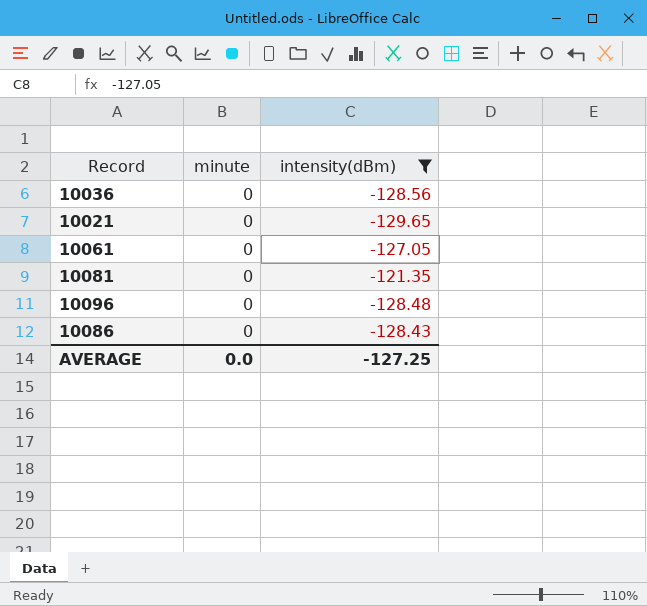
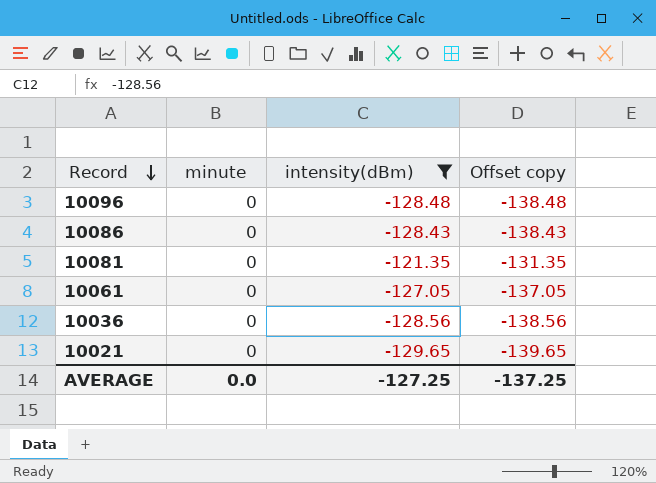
row order: none -> Record descending
column Offset copy | formula: none -> [intensity(dBm)] - 10

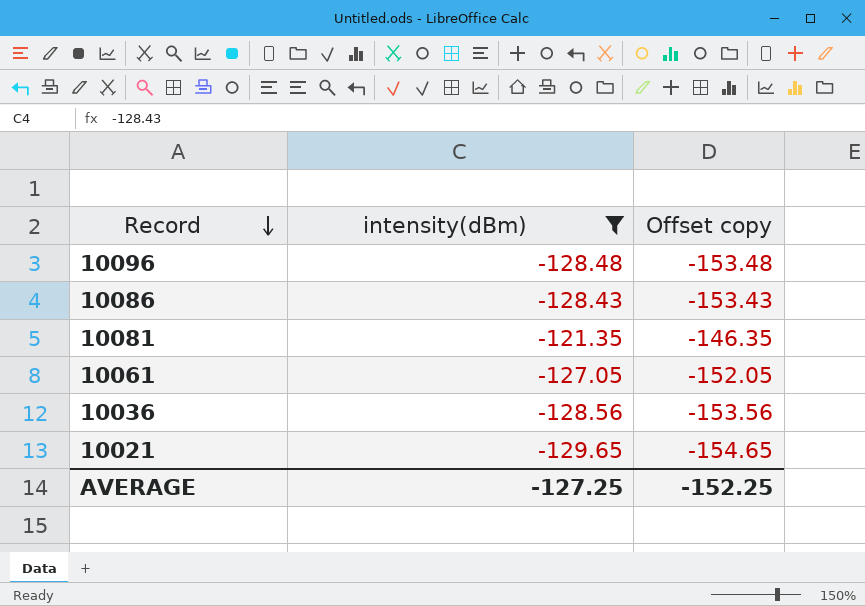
column minute | position: 2 -> none
column Offset copy | formula: [intensity(dBm)] - 10 -> [intensity(dBm)] - 25
AVERAGE | Offset copy: -137.25 -> -152.25

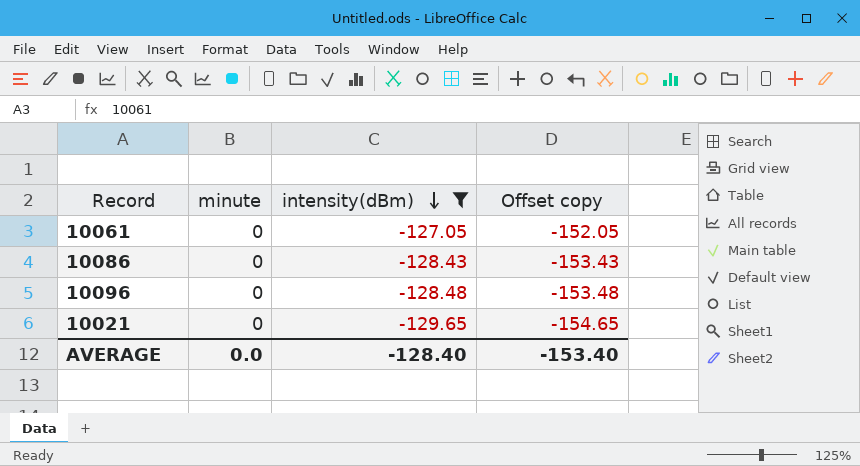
row order: Record descending -> intensity(dBm) descending
column minute | position: none -> 2
row 10081: -121.35 | -146.35 -> none
row 10036: -128.56 | -153.56 -> none
AVERAGE | intensity(dBm): -127.25 -> -128.40
AVERAGE | Offset copy: -152.25 -> -153.40

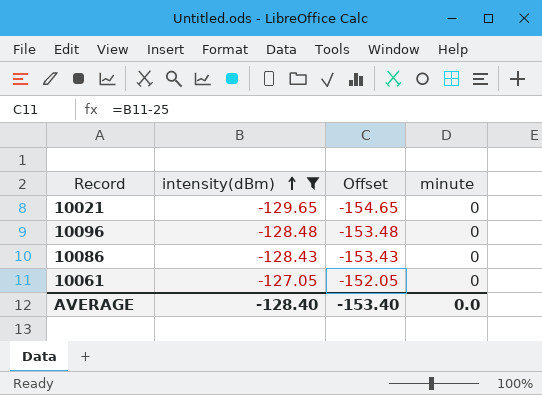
row order: intensity(dBm) descending -> intensity(dBm) ascending
column name: Offset copy -> Offset
column minute | position: 2 -> 4

